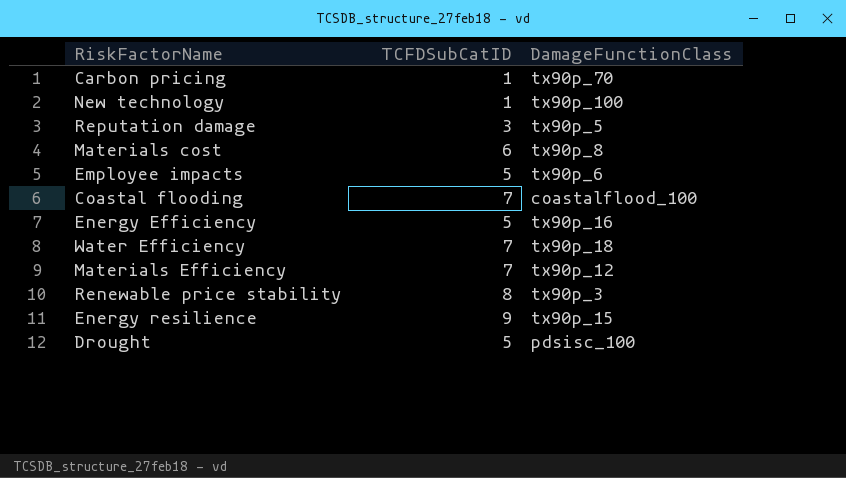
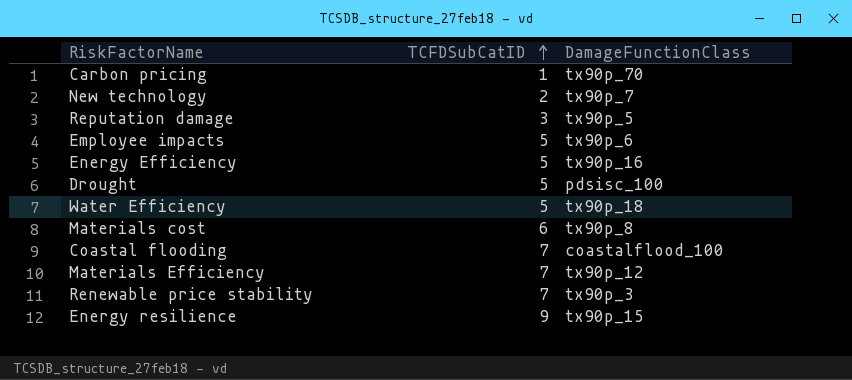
row order: none -> TCFDSubCatID ascending
New technology | TCFDSubCatID: 1 -> 2
New technology | DamageFunctionClass: tx90p_100 -> tx90p_7
Water Efficiency | TCFDSubCatID: 7 -> 5
Renewable price stability | TCFDSubCatID: 8 -> 7

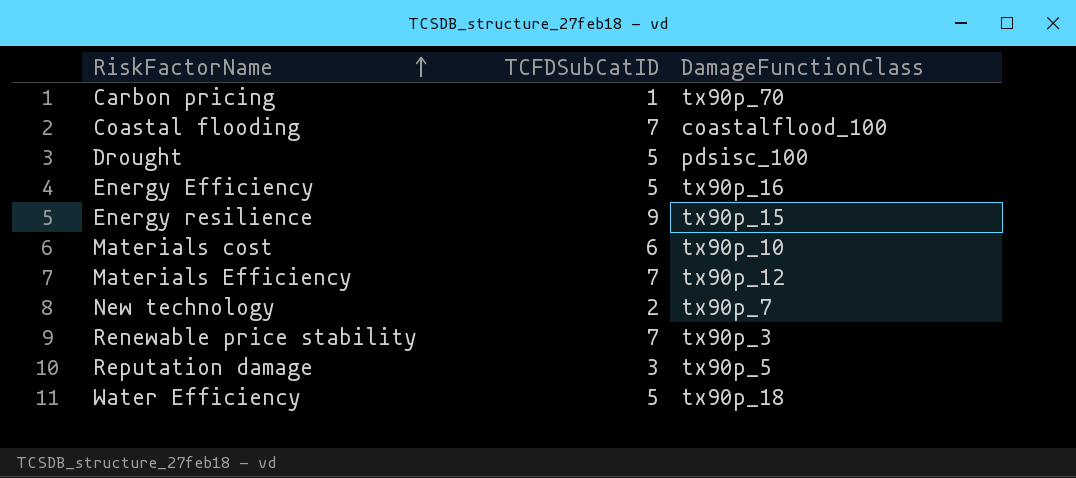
row order: TCFDSubCatID ascending -> RiskFactorName ascending
row Employee impacts: 5 | tx90p_6 -> none
Materials cost | DamageFunctionClass: tx90p_8 -> tx90p_10

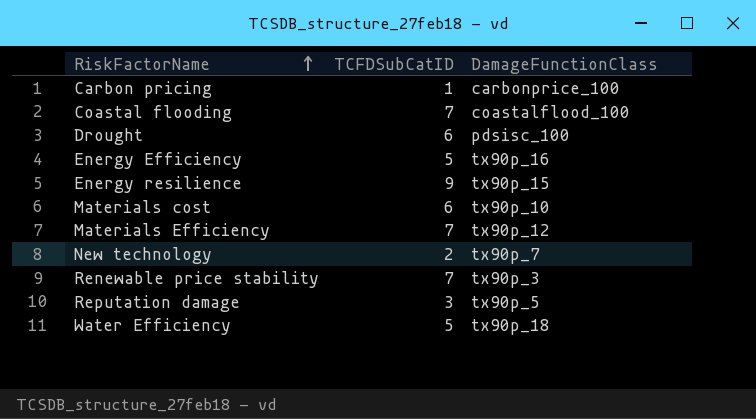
Carbon pricing | DamageFunctionClass: tx90p_70 -> carbonprice_100
Drought | TCFDSubCatID: 5 -> 6

